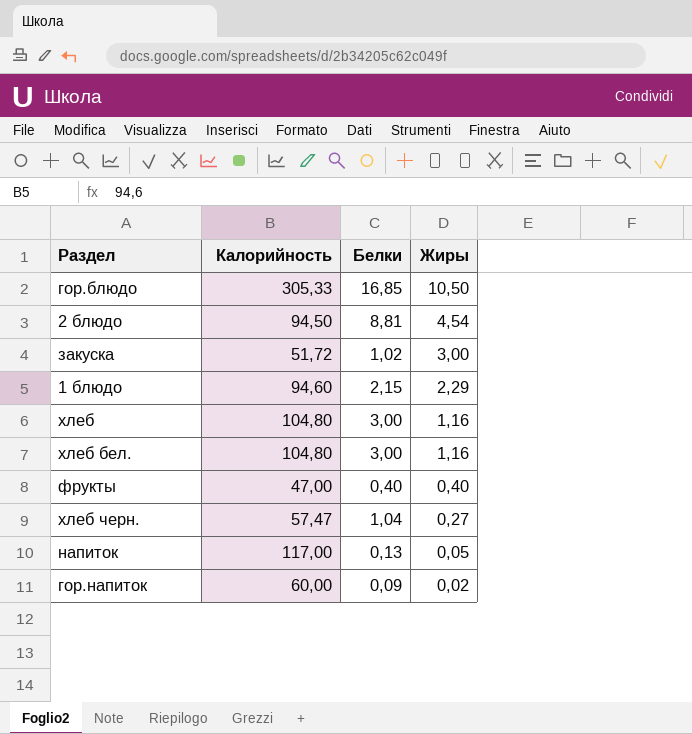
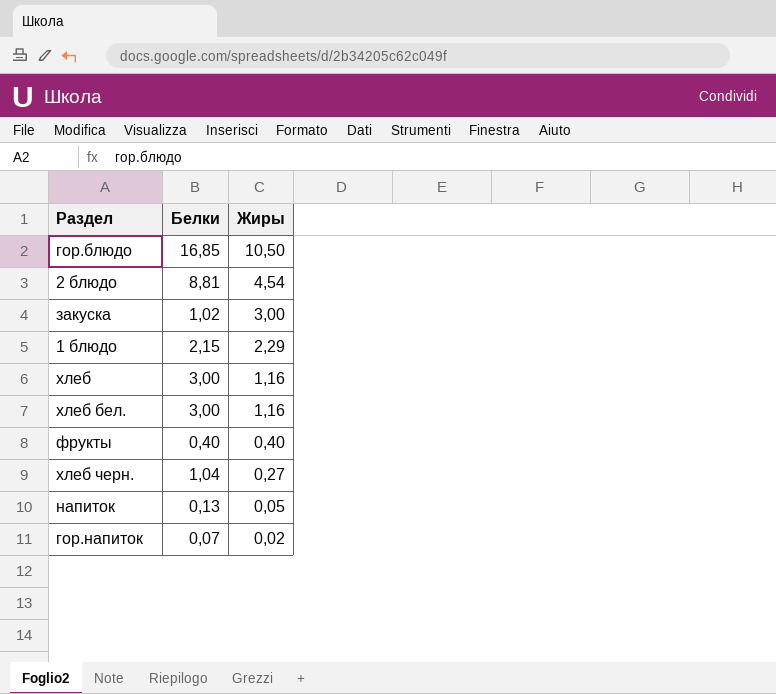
column Калорийность | position: 2 -> none
гор.напиток | Белки: 0,09 -> 0,07

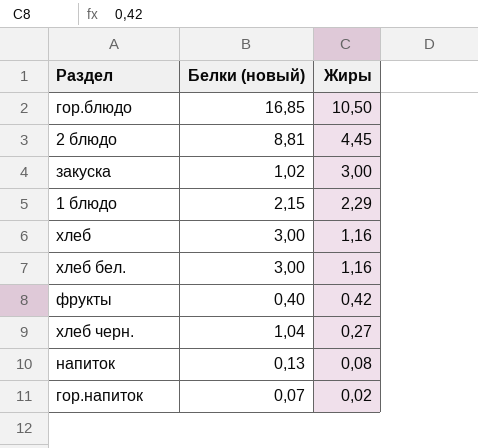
column name: Белки -> Белки (новый)
2 блюдо | Жиры: 4,54 -> 4,45
фрукты | Жиры: 0,40 -> 0,42
напиток | Жиры: 0,05 -> 0,08

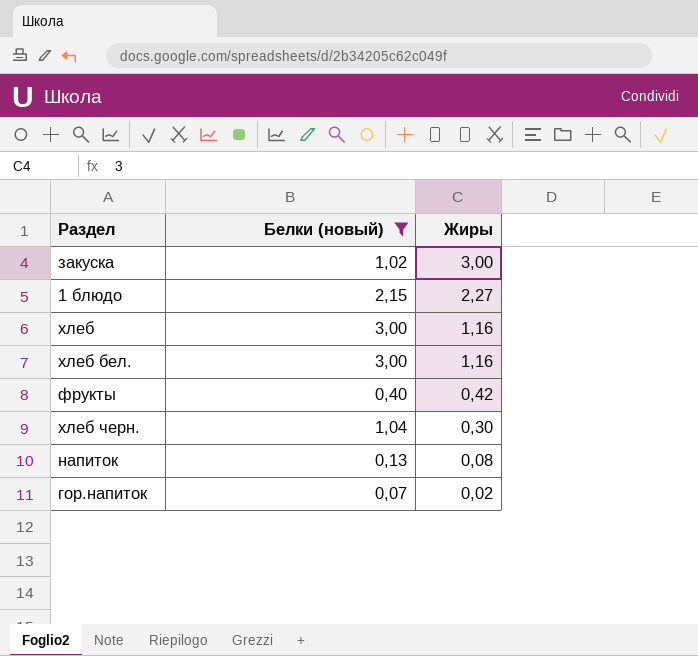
filter: none -> Белки (новый) <= 3,00
1 блюдо | Жиры: 2,29 -> 2,27
хлеб черн. | Жиры: 0,27 -> 0,30

